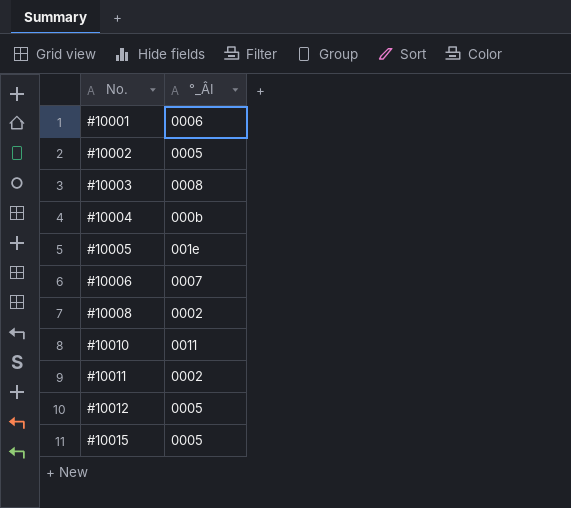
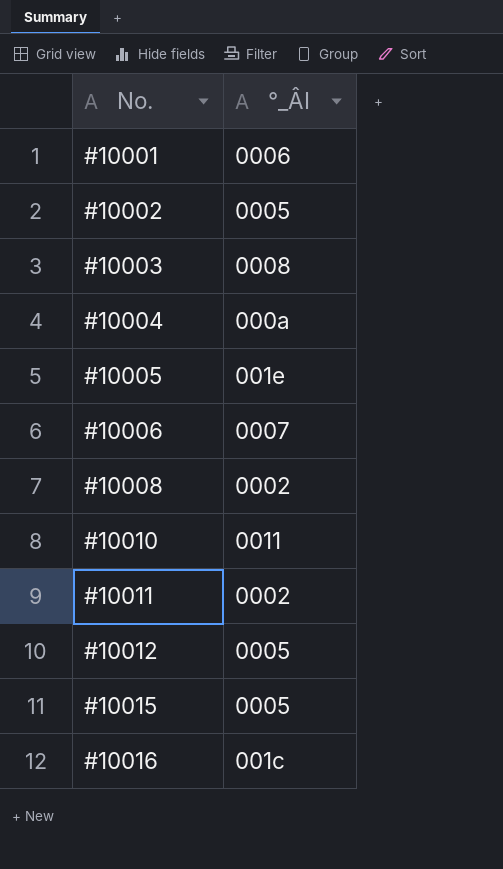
#10004 | °_ÂI: 000b -> 000a
row #10016: none -> 001c

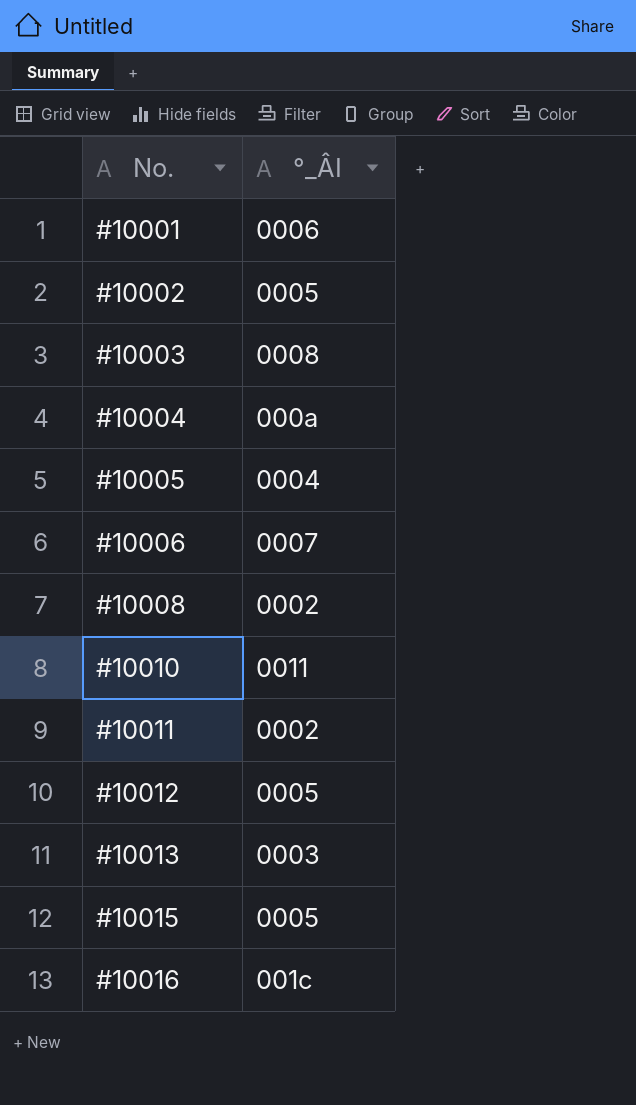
#10005 | °_ÂI: 001e -> 0004
row #10013: none -> 0003

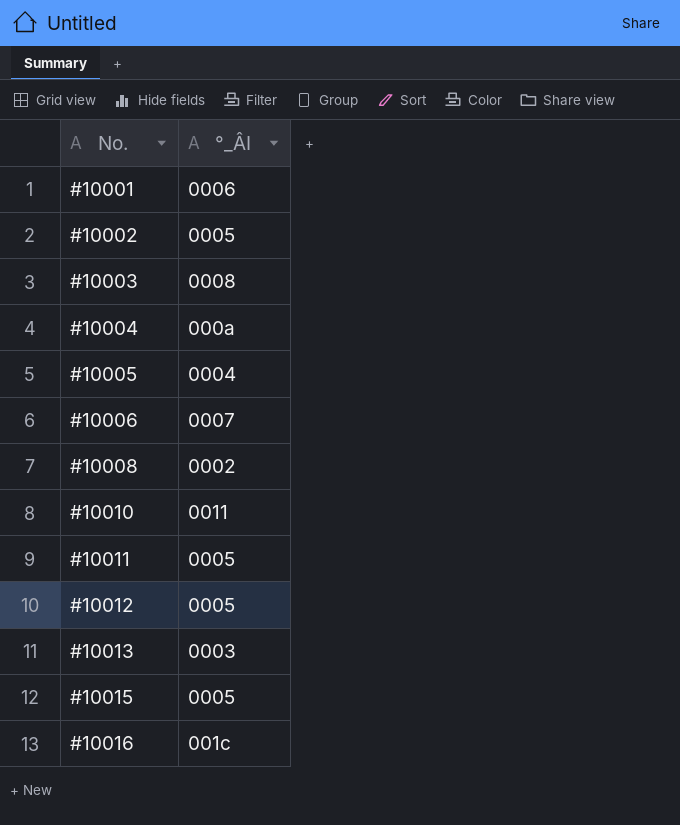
#10011 | °_ÂI: 0002 -> 0005

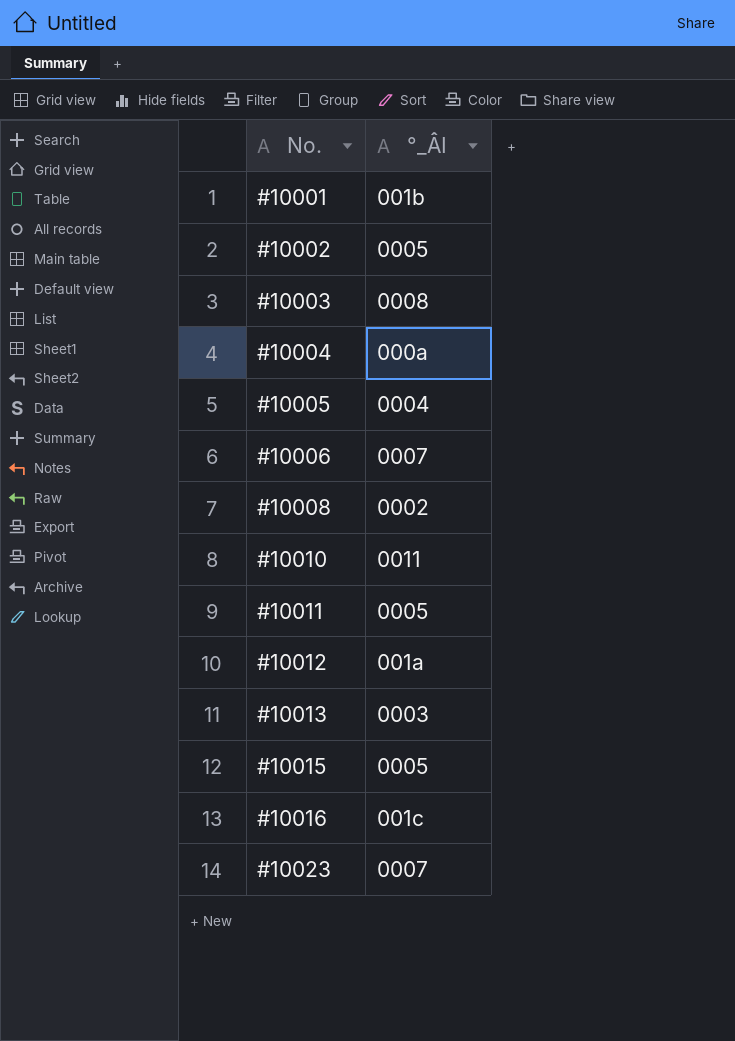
#10001 | °_ÂI: 0006 -> 001b
#10012 | °_ÂI: 0005 -> 001a
row #10023: none -> 0007

